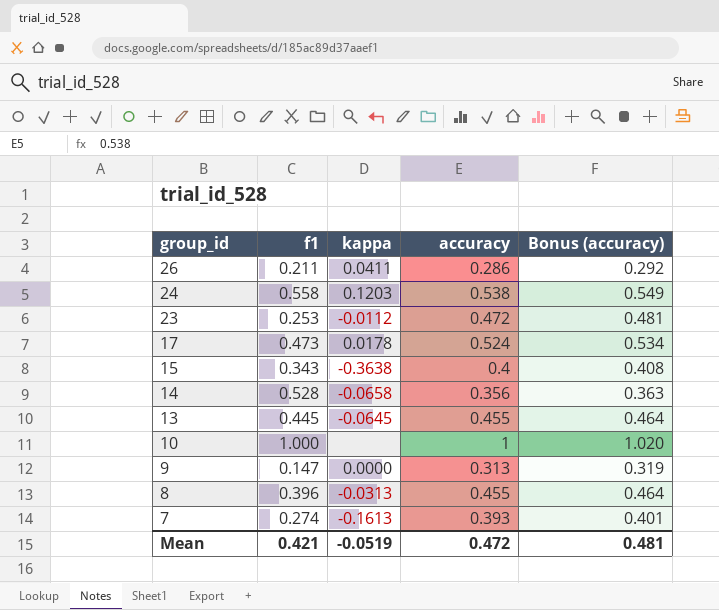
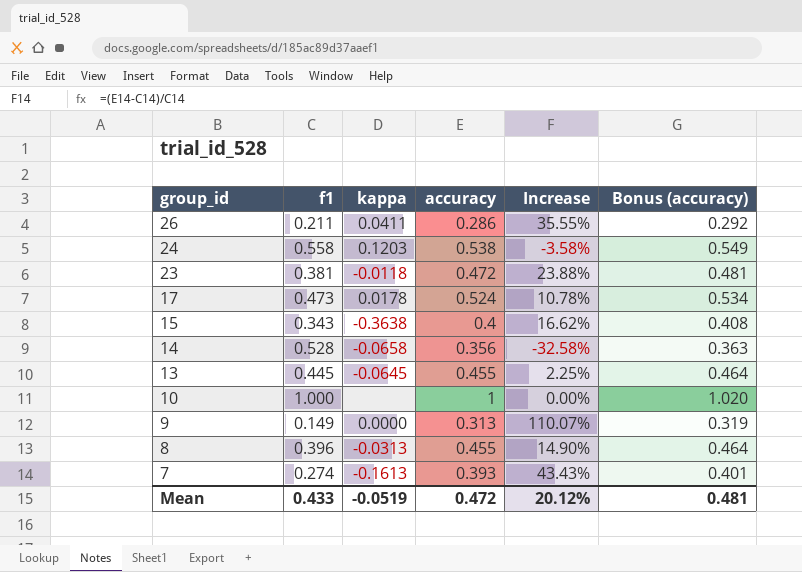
column Increase | formula: none -> ([accuracy] - [f1]) / [f1]
23 | f1: 0.253 -> 0.381
23 | kappa: -0.0112 -> -0.0118
9 | f1: 0.147 -> 0.149
Mean | f1: 0.421 -> 0.433

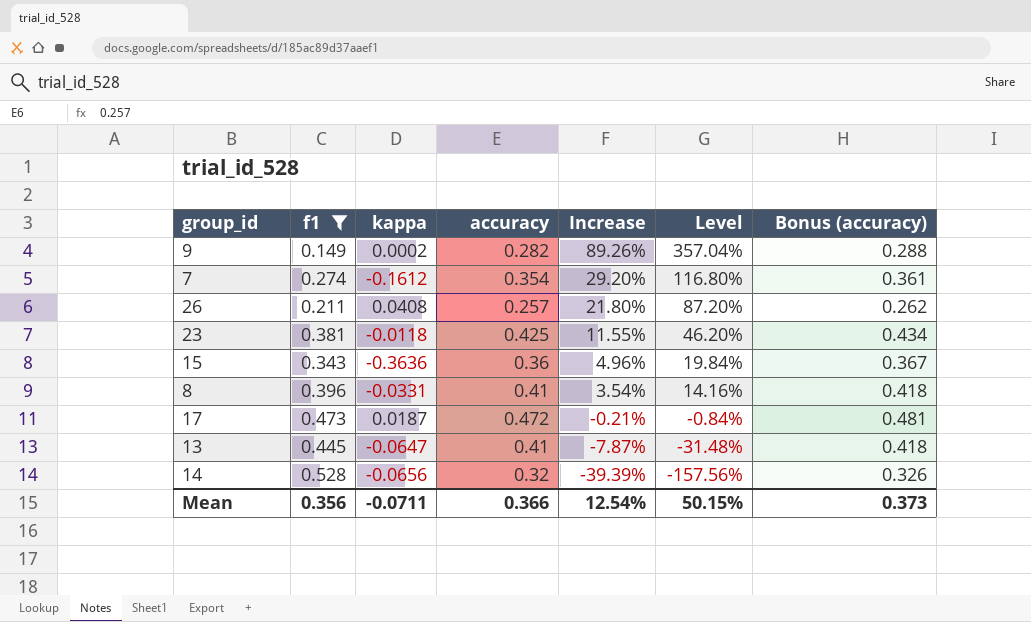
filter: none -> f1 <= 0.528
row order: group_id descending -> Increase descending
column Level | formula: none -> [Increase] * 4
9 | kappa: 0.0000 -> 0.0002
9 | accuracy: 0.313 -> 0.282
9 | Increase: 110.07% -> 89.26%
9 | Bonus (accuracy): 0.319 -> 0.288
7 | kappa: -0.1613 -> -0.1612
7 | accuracy: 0.393 -> 0.354
7 | Increase: 43.43% -> 29.20%
7 | Bonus (accuracy): 0.401 -> 0.361
26 | kappa: 0.0411 -> 0.0408
26 | accuracy: 0.286 -> 0.257
26 | Increase: 35.55% -> 21.80%
26 | Bonus (accuracy): 0.292 -> 0.262
23 | accuracy: 0.472 -> 0.425
23 | Increase: 23.88% -> 11.55%
23 | Bonus (accuracy): 0.481 -> 0.434
15 | kappa: -0.3638 -> -0.3636
15 | accuracy: 0.4 -> 0.36
15 | Increase: 16.62% -> 4.96%
15 | Bonus (accuracy): 0.408 -> 0.367
8 | kappa: -0.0313 -> -0.0331
8 | accuracy: 0.455 -> 0.41
8 | Increase: 14.90% -> 3.54%
8 | Bonus (accuracy): 0.464 -> 0.418
17 | kappa: 0.0178 -> 0.0187
17 | accuracy: 0.524 -> 0.472
17 | Increase: 10.78% -> -0.21%
17 | Bonus (accuracy): 0.534 -> 0.481
13 | kappa: -0.0645 -> -0.0647
13 | accuracy: 0.455 -> 0.41
13 | Increase: 2.25% -> -7.87%
13 | Bonus (accuracy): 0.464 -> 0.418
14 | kappa: -0.0658 -> -0.0656
14 | accuracy: 0.356 -> 0.32
14 | Increase: -32.58% -> -39.39%
14 | Bonus (accuracy): 0.363 -> 0.326
Mean | f1: 0.433 -> 0.356
Mean | kappa: -0.0519 -> -0.0711
Mean | accuracy: 0.472 -> 0.366
Mean | Increase: 20.12% -> 12.54%
Mean | Bonus (accuracy): 0.481 -> 0.373

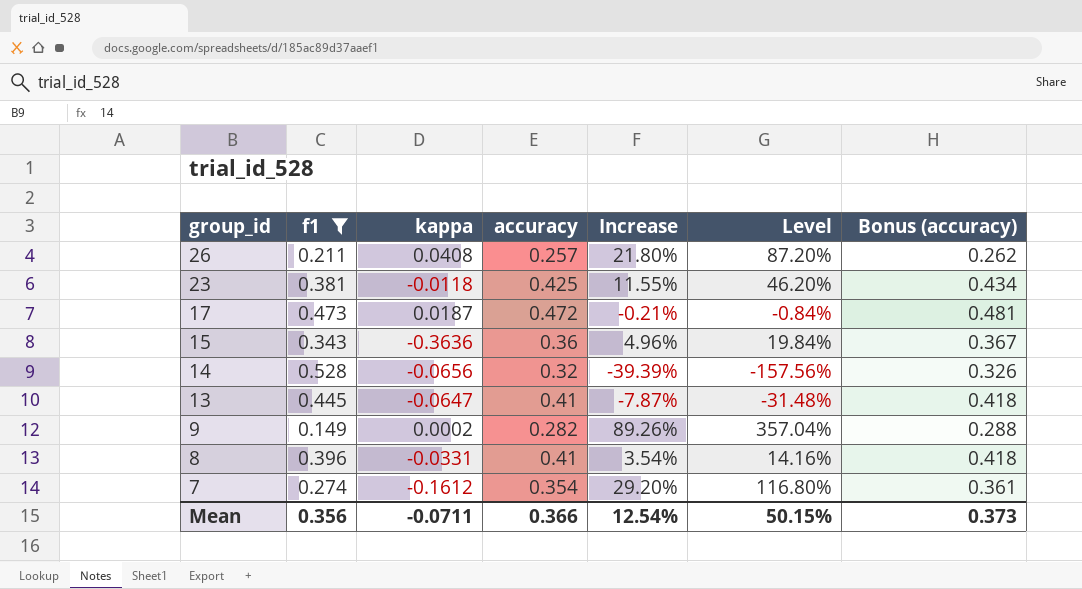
row order: Increase descending -> group_id descending

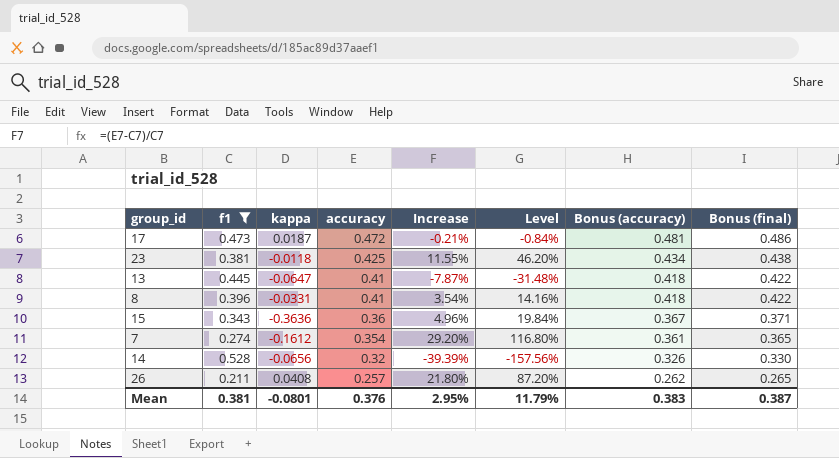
row order: group_id descending -> accuracy descending
column Bonus (final) | formula: none -> [accuracy] * 1.03
row 9: 0.149 | 0.0002 | 0.282 | 89.26% | 357.04% | 0.288 -> none
Mean | f1: 0.356 -> 0.381
Mean | kappa: -0.0711 -> -0.0801
Mean | accuracy: 0.366 -> 0.376
Mean | Increase: 12.54% -> 2.95%
Mean | Level: 50.15% -> 11.79%
Mean | Bonus (accuracy): 0.373 -> 0.383

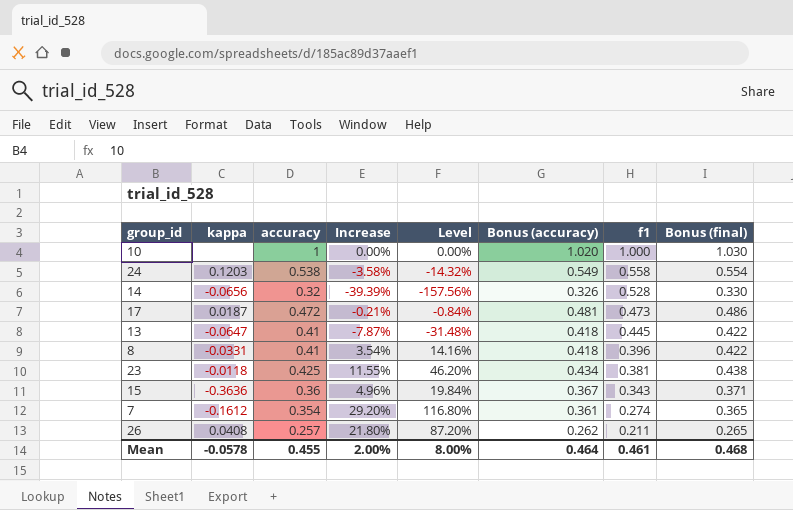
filter: f1 <= 0.528 -> none
row order: accuracy descending -> f1 descending
column f1 | position: 2 -> 7
Mean | kappa: -0.0801 -> -0.0578
Mean | accuracy: 0.376 -> 0.455
Mean | Increase: 2.95% -> 2.00%
Mean | Level: 11.79% -> 8.00%
Mean | Bonus (accuracy): 0.383 -> 0.464
Mean | f1: 0.381 -> 0.461
Mean | Bonus (final): 0.387 -> 0.468

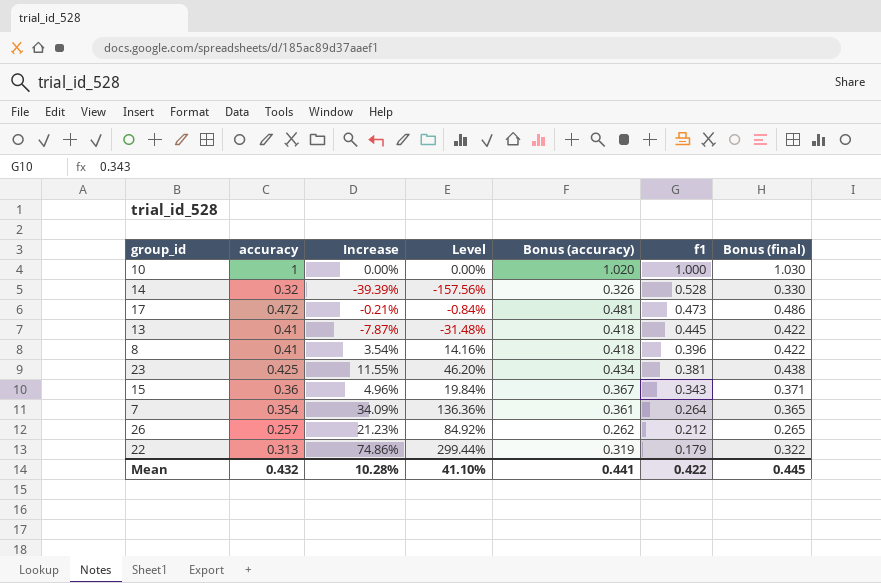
column kappa | position: 2 -> none
row 24: 0.1203 | 0.538 | -3.58% | -14.32% | 0.549 | 0.558 | 0.554 -> none
7 | Increase: 29.20% -> 34.09%
7 | Level: 116.80% -> 136.36%
7 | f1: 0.274 -> 0.264
26 | Increase: 21.80% -> 21.23%
26 | Level: 87.20% -> 84.92%
26 | f1: 0.211 -> 0.212
row 22: none -> 0.313 | 74.86% | 299.44% | 0.319 | 0.179 | 0.322
Mean | accuracy: 0.455 -> 0.432
Mean | Increase: 2.00% -> 10.28%
Mean | Level: 8.00% -> 41.10%
Mean | Bonus (accuracy): 0.464 -> 0.441
Mean | f1: 0.461 -> 0.422
Mean | Bonus (final): 0.468 -> 0.445

